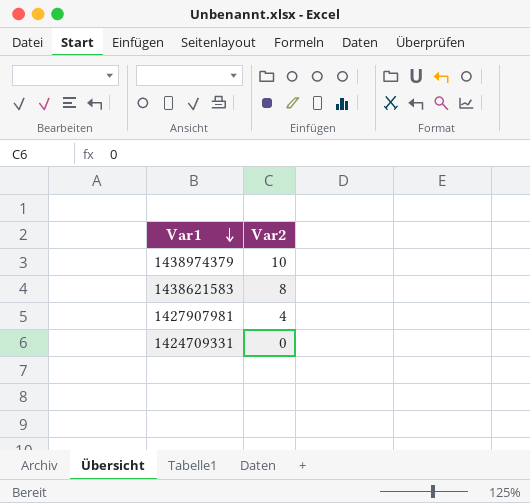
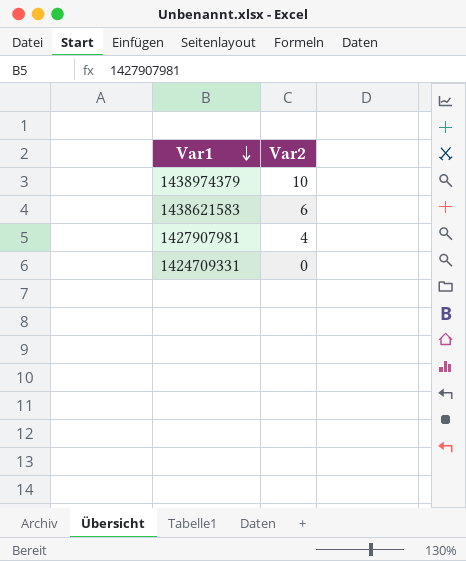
1438621583 | Var2: 8 -> 6

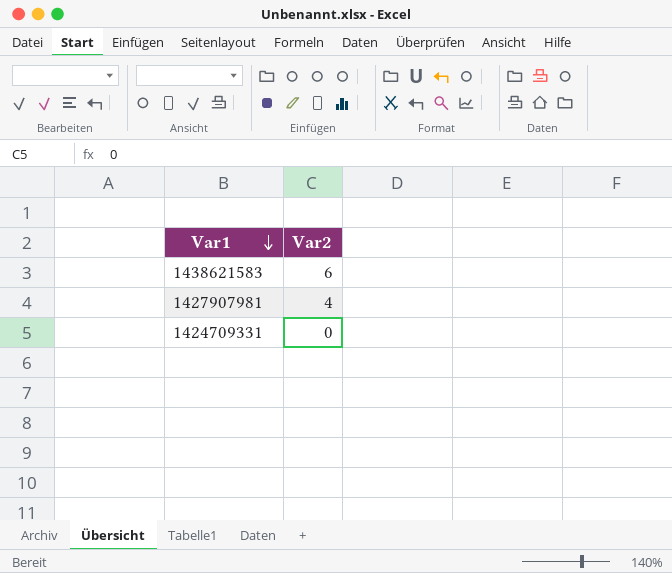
row 1438974379: 10 -> none

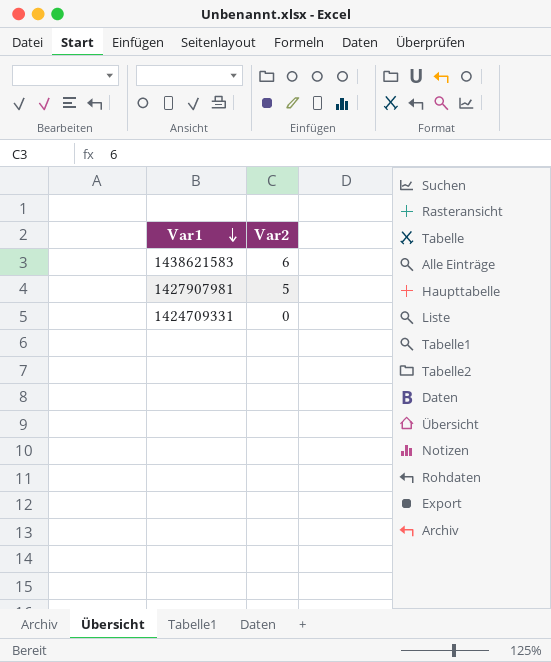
1427907981 | Var2: 4 -> 5

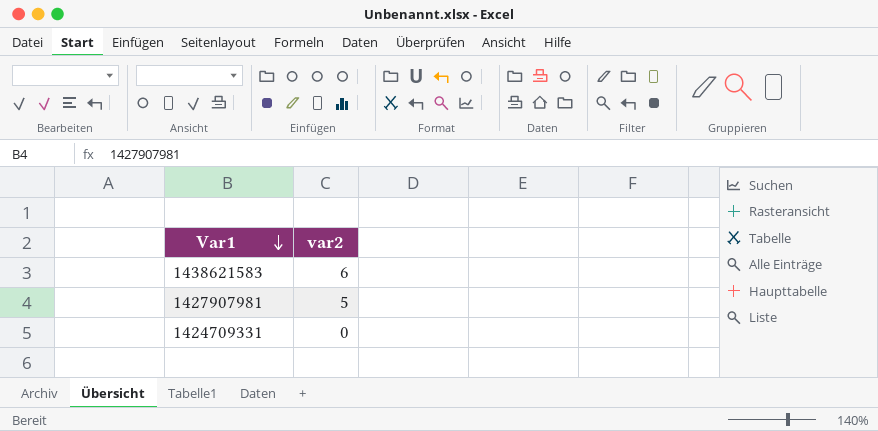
column name: Var2 -> var2

